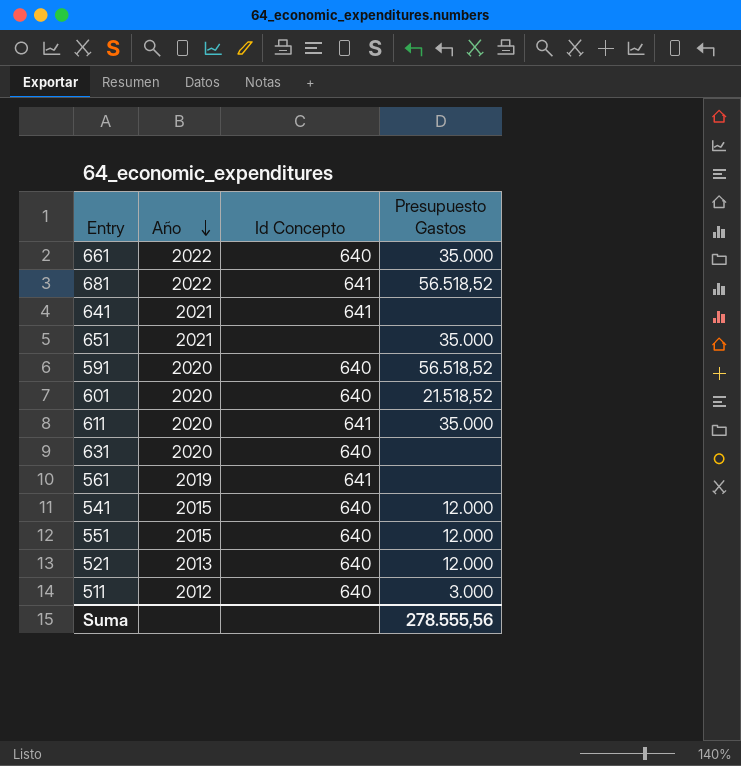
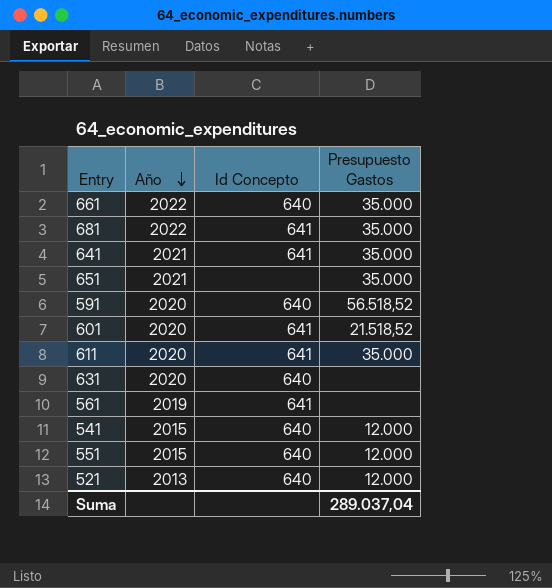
row 511: 2012 | 640 | 3.000 -> none
681 | Presupuesto Gastos: 56.518,52 -> 35.000
641 | Presupuesto Gastos: none -> 35.000
601 | Id Concepto: 640 -> 641
Suma | Presupuesto Gastos: 278.555,56 -> 289.037,04

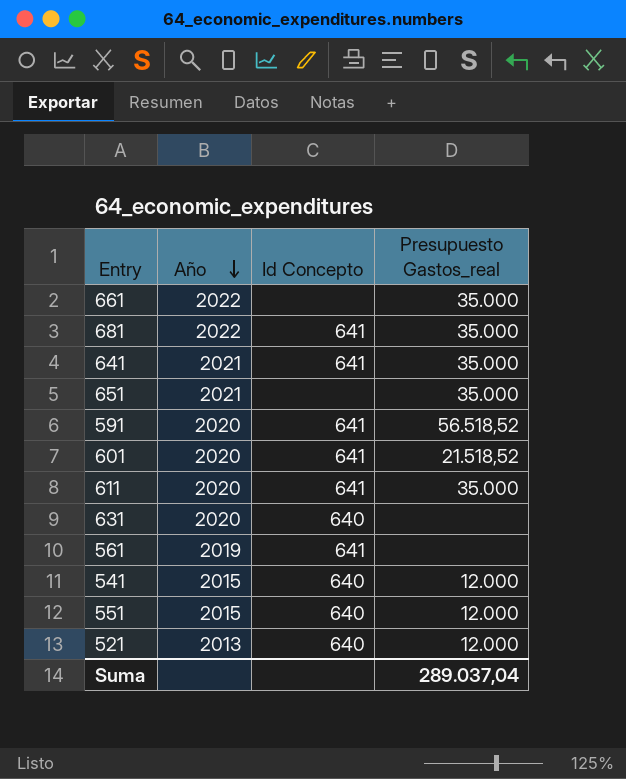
column name: Presupuesto Gastos -> Presupuesto Gastos_real
661 | Id Concepto: 640 -> none
591 | Id Concepto: 640 -> 641

